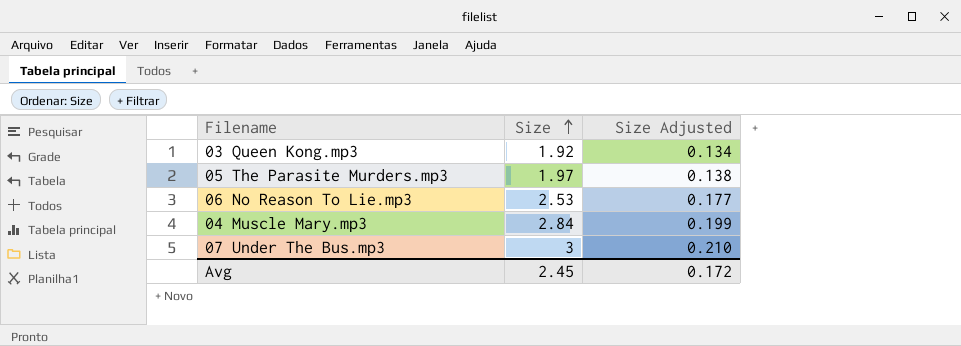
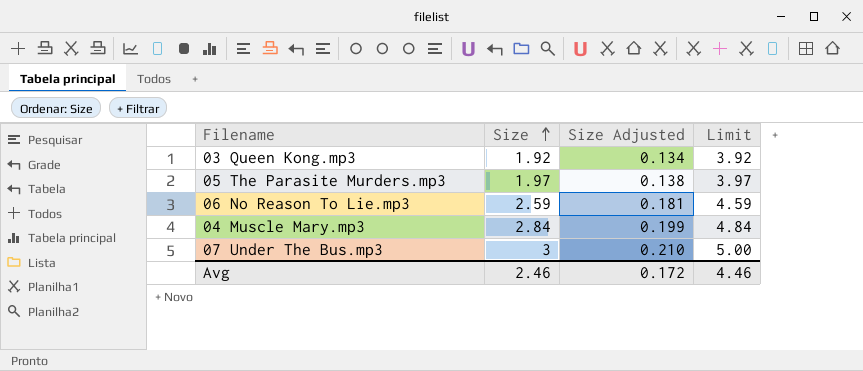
column Limit | formula: none -> [Size] + 2
06 No Reason To Lie.mp3 | Size: 2.53 -> 2.59
06 No Reason To Lie.mp3 | Size Adjusted: 0.177 -> 0.181
Avg | Size: 2.45 -> 2.46

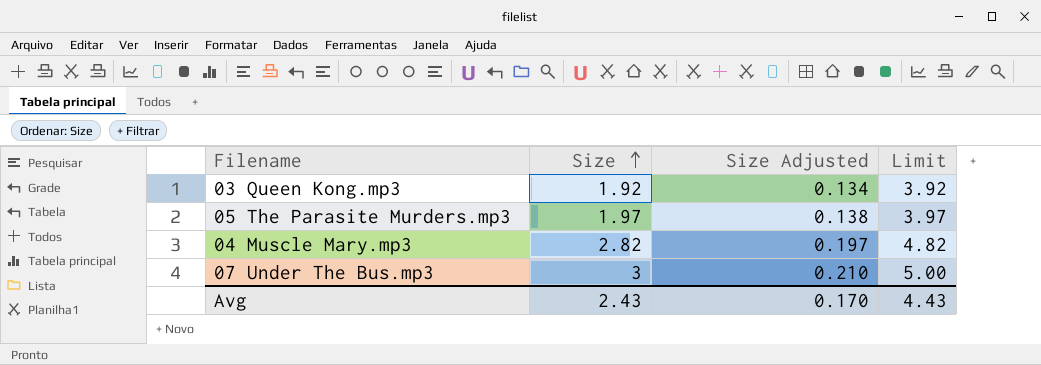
row 06 No Reason To Lie.mp3: 2.59 | 0.181 | 4.59 -> none
04 Muscle Mary.mp3 | Size: 2.84 -> 2.82
04 Muscle Mary.mp3 | Size Adjusted: 0.199 -> 0.197
04 Muscle Mary.mp3 | Limit: 4.84 -> 4.82
Avg | Size: 2.46 -> 2.43
Avg | Size Adjusted: 0.172 -> 0.170
Avg | Limit: 4.46 -> 4.43

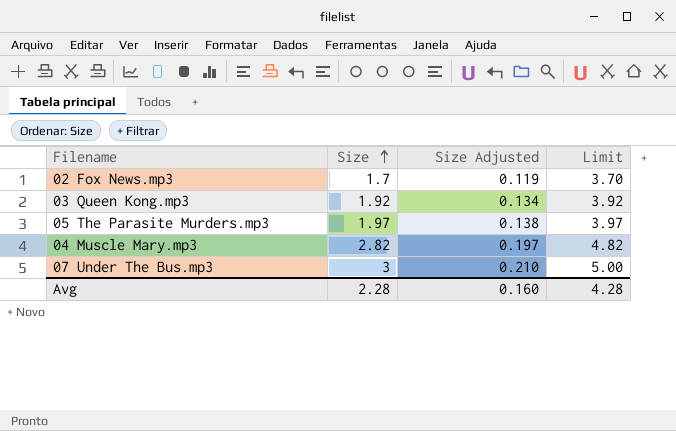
row 02 Fox News.mp3: none -> 1.7 | 0.119 | 3.70
Avg | Size: 2.43 -> 2.28
Avg | Size Adjusted: 0.170 -> 0.160
Avg | Limit: 4.43 -> 4.28

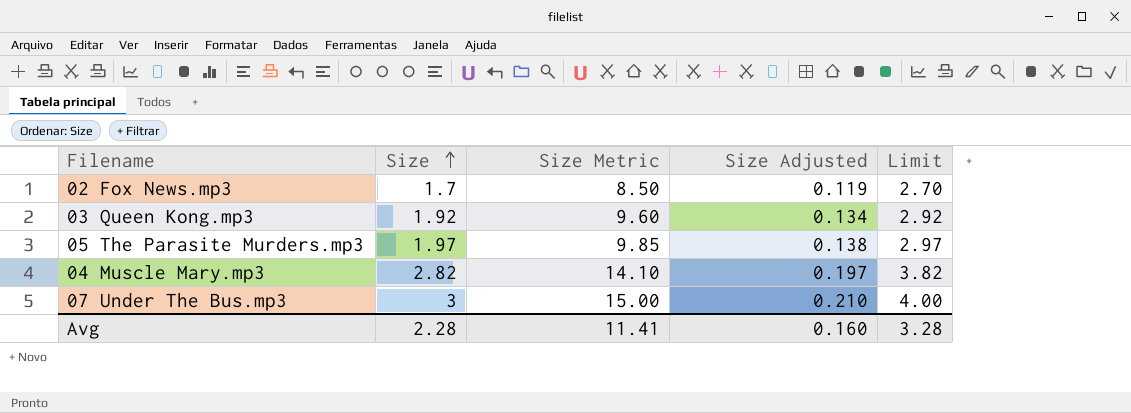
column Size Metric | formula: none -> [Size] * 5
column Limit | formula: [Size] + 2 -> [Size] + 1
Avg | Limit: 4.28 -> 3.28

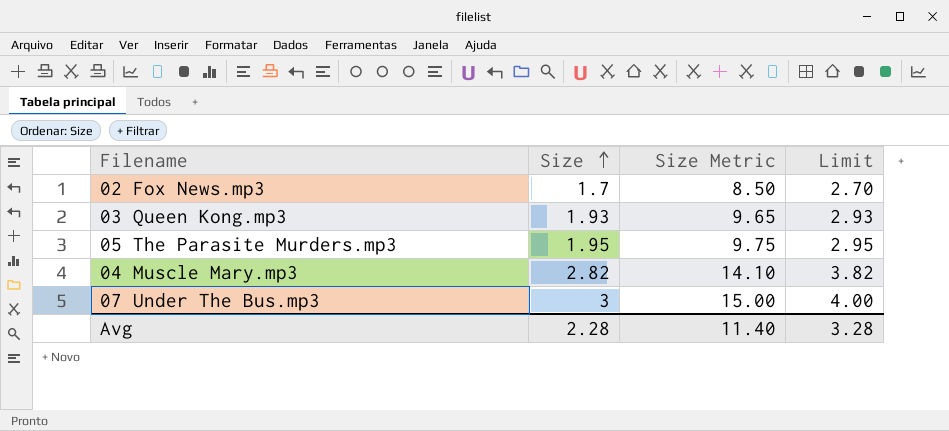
column Size Adjusted | formula: [Size] * 0.07 -> none
03 Queen Kong.mp3 | Size: 1.92 -> 1.93
03 Queen Kong.mp3 | Size Metric: 9.60 -> 9.65
03 Queen Kong.mp3 | Limit: 2.92 -> 2.93
05 The Parasite Murders.mp3 | Size: 1.97 -> 1.95
05 The Parasite Murders.mp3 | Size Metric: 9.85 -> 9.75
05 The Parasite Murders.mp3 | Limit: 2.97 -> 2.95
Avg | Size Metric: 11.41 -> 11.40

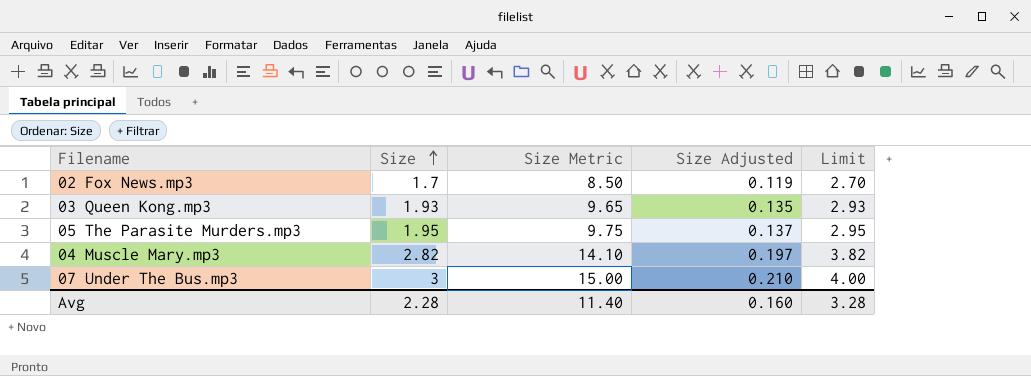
column Size Adjusted | formula: none -> [Size] * 0.07

